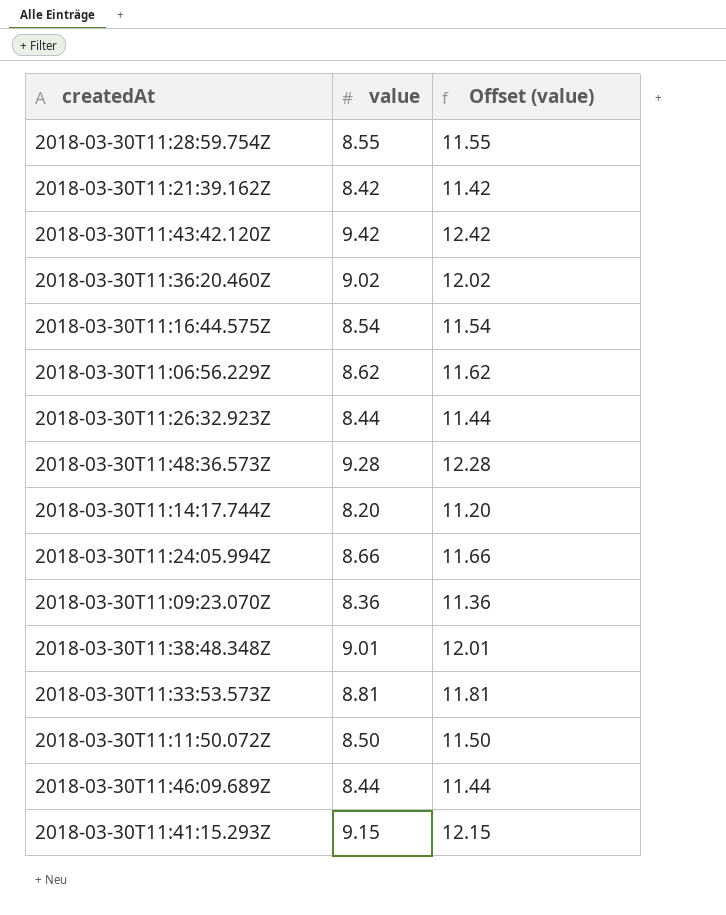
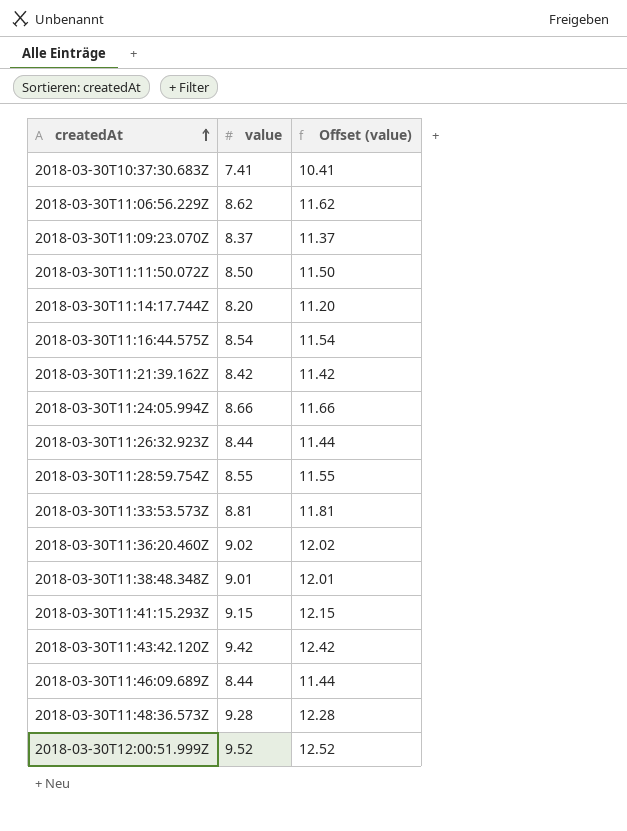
row order: none -> createdAt ascending
row 2018-03-30T10:37:30.683Z: none -> 7.41 | 10.41
2018-03-30T11:09:23.070Z | value: 8.36 -> 8.37
2018-03-30T11:09:23.070Z | Offset (value): 11.36 -> 11.37
row 2018-03-30T12:00:51.999Z: none -> 9.52 | 12.52

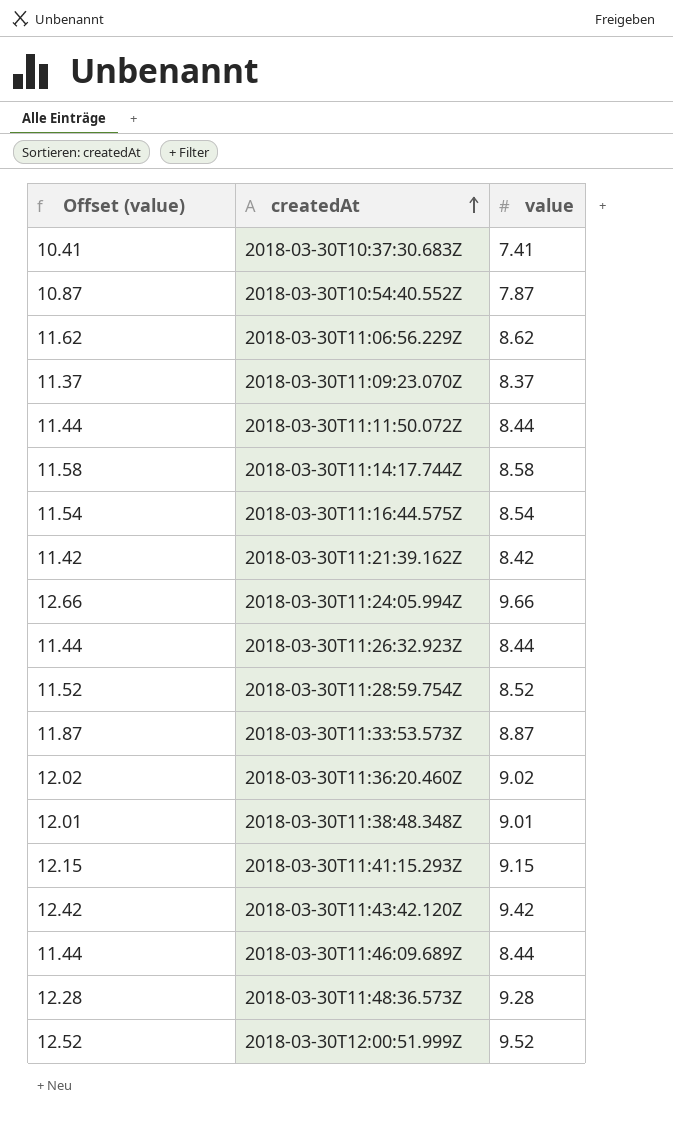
column Offset (value) | position: 3 -> 1
row 2018-03-30T10:54:40.552Z: none -> 10.87 | 7.87
2018-03-30T11:11:50.072Z | Offset (value): 11.50 -> 11.44
2018-03-30T11:11:50.072Z | value: 8.50 -> 8.44
2018-03-30T11:14:17.744Z | Offset (value): 11.20 -> 11.58
2018-03-30T11:14:17.744Z | value: 8.20 -> 8.58
2018-03-30T11:24:05.994Z | Offset (value): 11.66 -> 12.66
2018-03-30T11:24:05.994Z | value: 8.66 -> 9.66
2018-03-30T11:28:59.754Z | Offset (value): 11.55 -> 11.52
2018-03-30T11:28:59.754Z | value: 8.55 -> 8.52
2018-03-30T11:33:53.573Z | Offset (value): 11.81 -> 11.87
2018-03-30T11:33:53.573Z | value: 8.81 -> 8.87

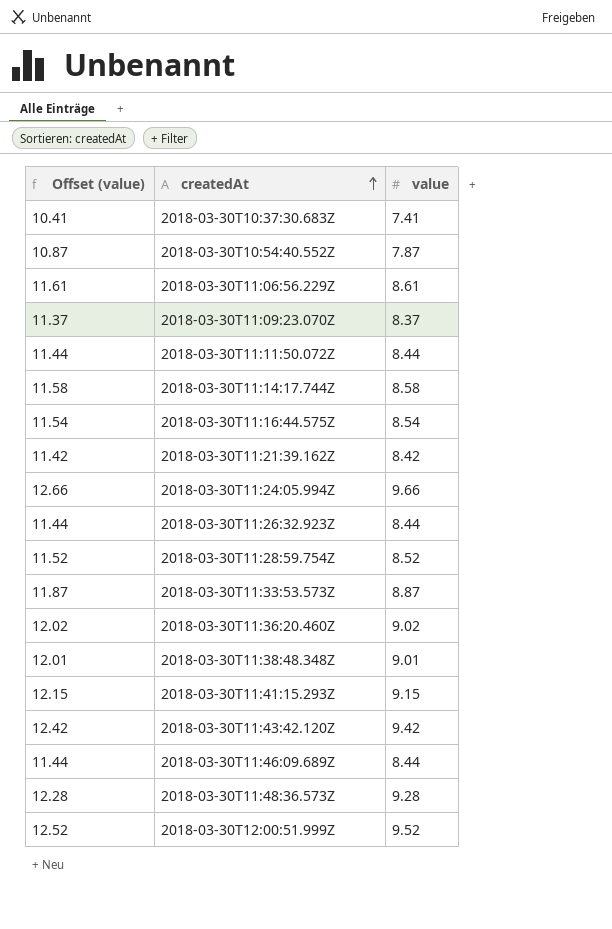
2018-03-30T11:06:56.229Z | Offset (value): 11.62 -> 11.61
2018-03-30T11:06:56.229Z | value: 8.62 -> 8.61

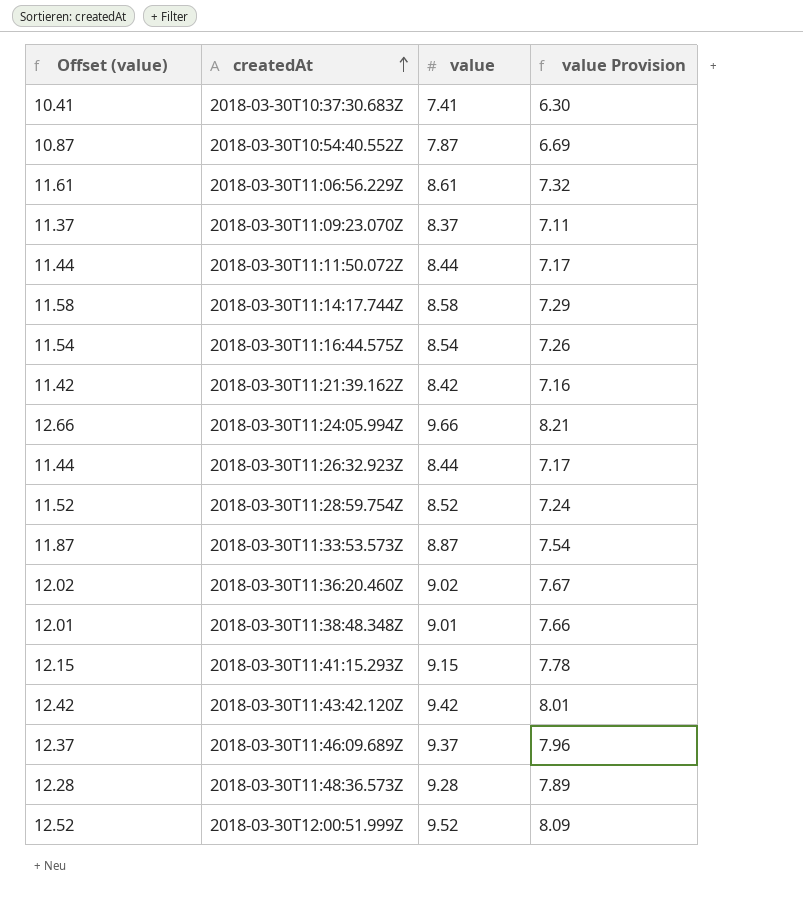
column value Provision | formula: none -> [value] * 0.85
2018-03-30T11:46:09.689Z | Offset (value): 11.44 -> 12.37
2018-03-30T11:46:09.689Z | value: 8.44 -> 9.37

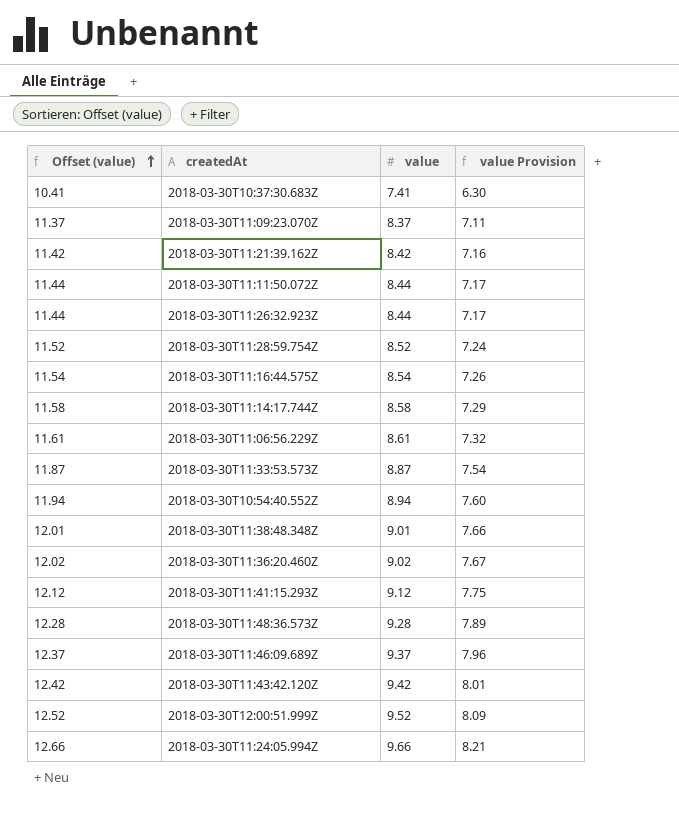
row order: createdAt ascending -> Offset (value) ascending
2018-03-30T10:54:40.552Z | Offset (value): 10.87 -> 11.94
2018-03-30T10:54:40.552Z | value: 7.87 -> 8.94
2018-03-30T10:54:40.552Z | value Provision: 6.69 -> 7.60
2018-03-30T11:41:15.293Z | Offset (value): 12.15 -> 12.12
2018-03-30T11:41:15.293Z | value: 9.15 -> 9.12
2018-03-30T11:41:15.293Z | value Provision: 7.78 -> 7.75

